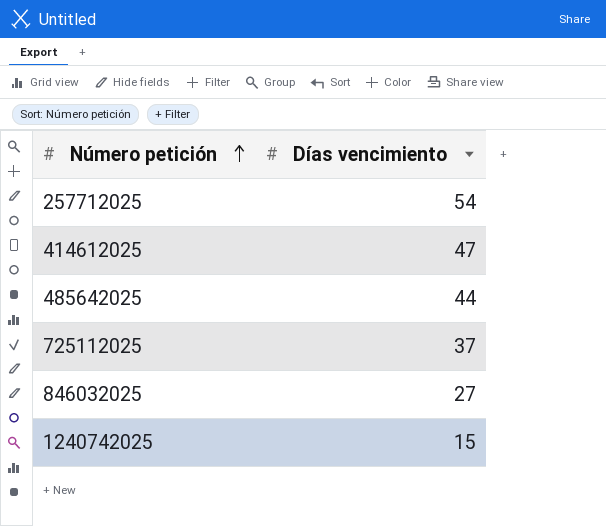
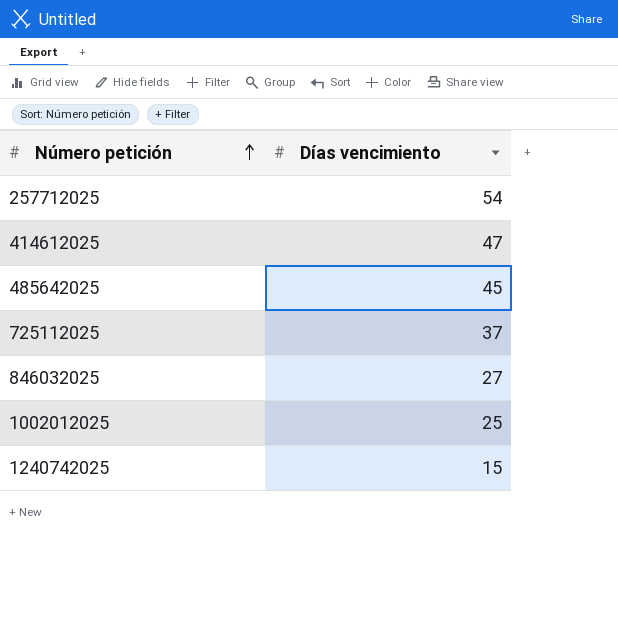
485642025 | Días vencimiento: 44 -> 45
row 1002012025: none -> 25

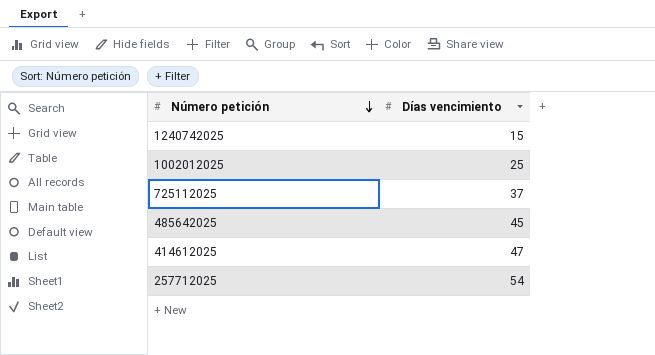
row order: Número petición ascending -> Número petición descending
row 846032025: 27 -> none

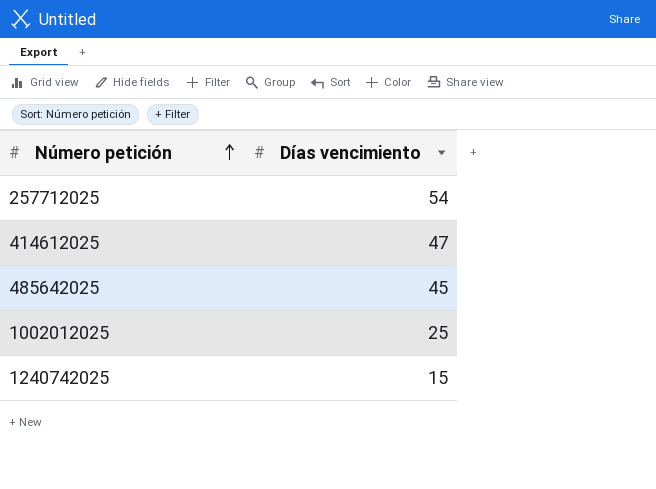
row order: Número petición descending -> Número petición ascending
row 725112025: 37 -> none

